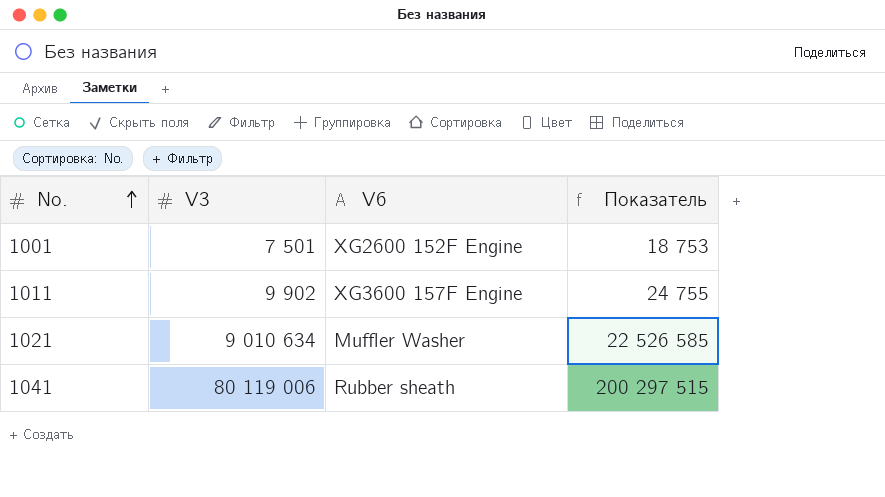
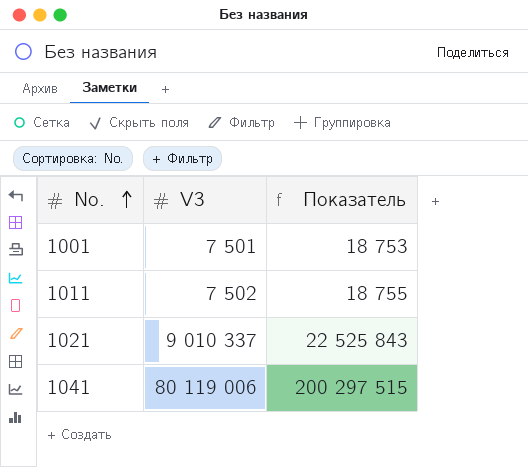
column V6 | position: 3 -> none
1011 | V3: 9 902 -> 7 502
1011 | Показатель: 24 755 -> 18 755
1021 | V3: 9 010 634 -> 9 010 337
1021 | Показатель: 22 526 585 -> 22 525 843

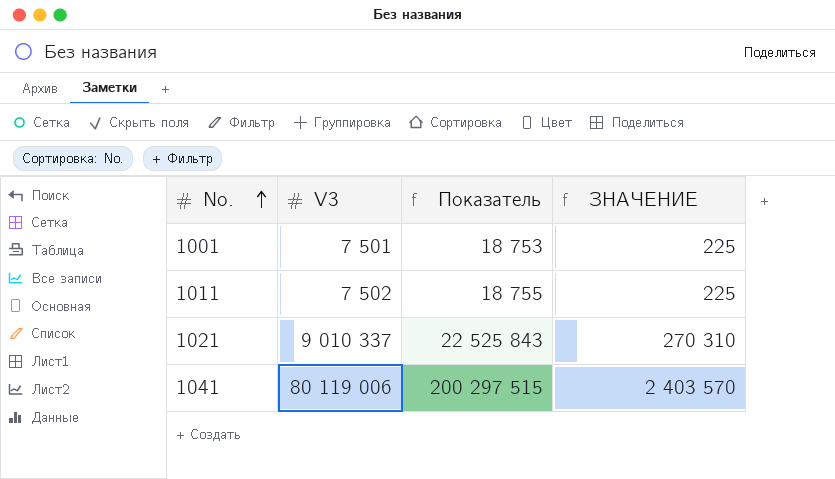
column ЗНАЧЕНИЕ | formula: none -> [V3] * 0,03

